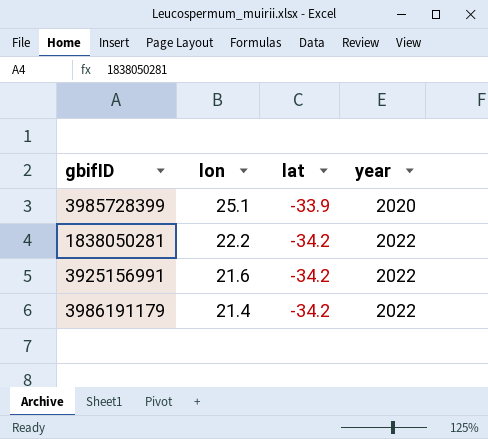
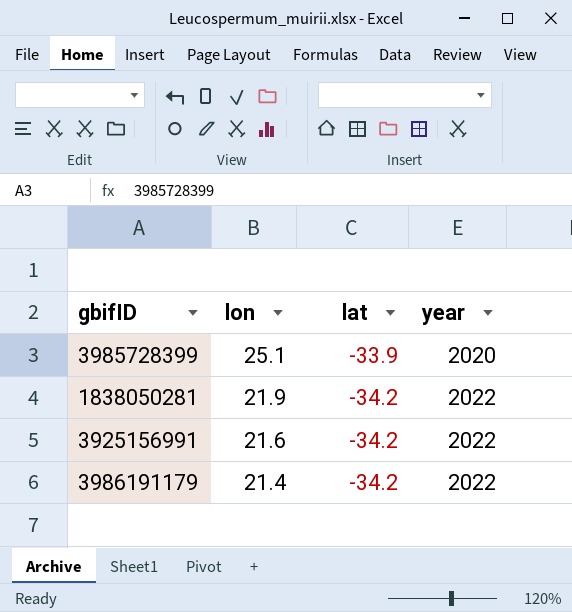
1838050281 | lon: 22.2 -> 21.9

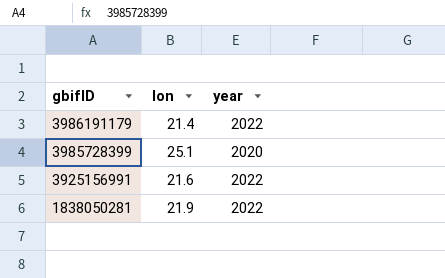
row order: lon descending -> gbifID descending
column lat | position: 3 -> none

